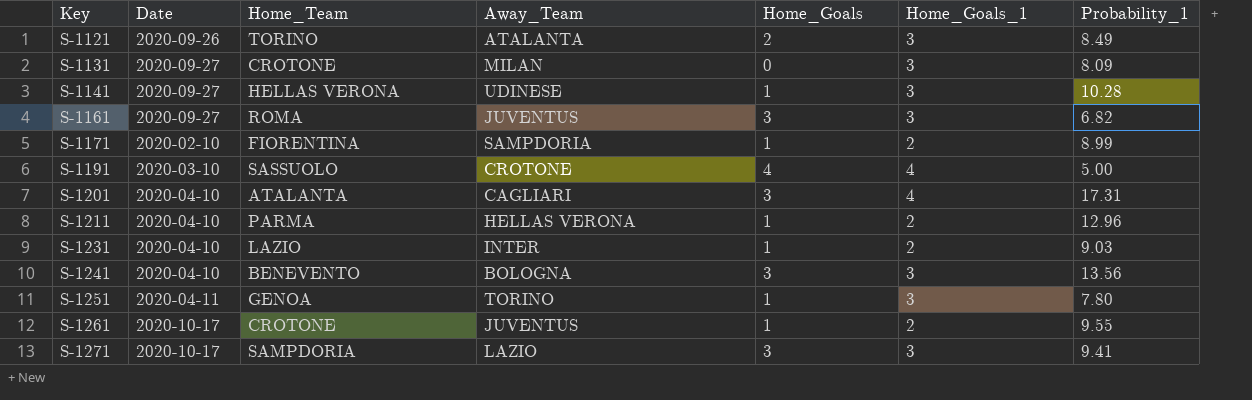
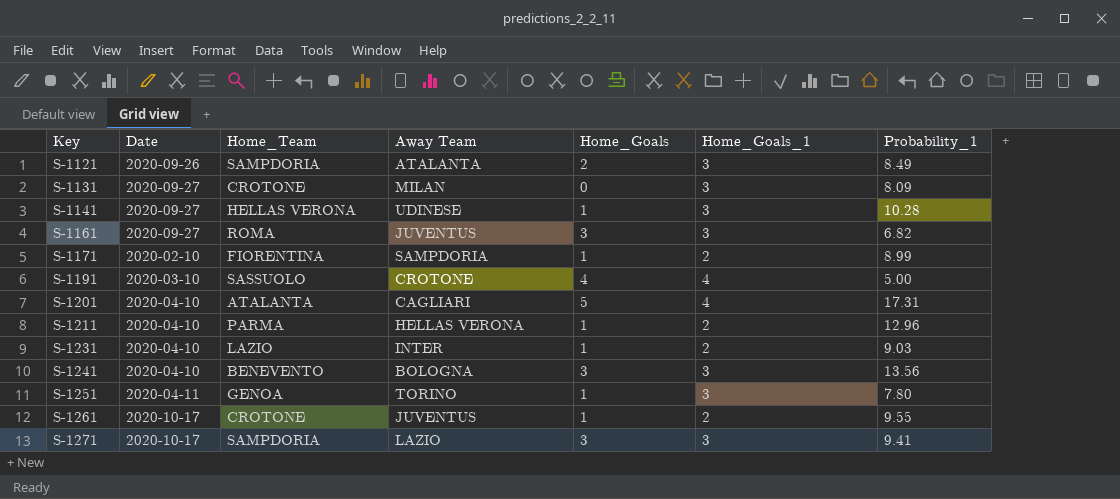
column name: Away_Team -> Away Team
S-1121 | Home_Team: TORINO -> SAMPDORIA
S-1201 | Home_Goals: 3 -> 5

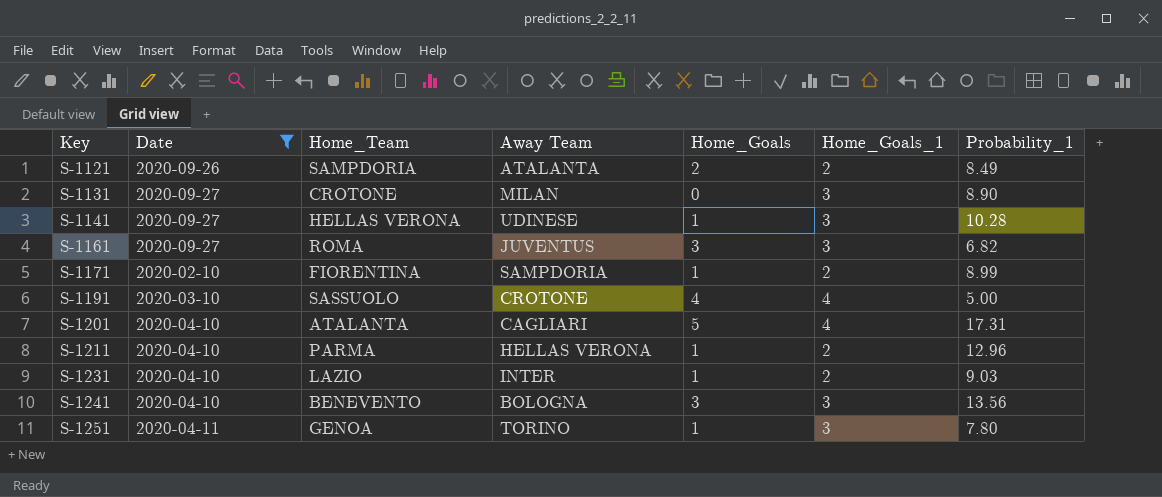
filter: none -> Date != 2020-10-17
S-1121 | Home_Goals_1: 3 -> 2
S-1131 | Probability_1: 8.09 -> 8.90

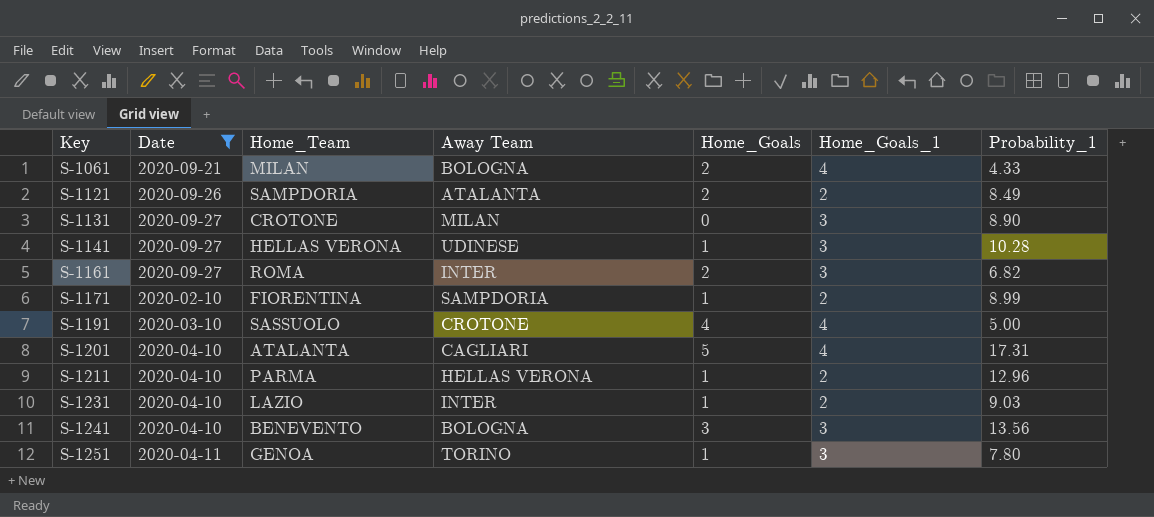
row S-1061: none -> 2020-09-21 | MILAN | BOLOGNA | 2 | 4 | 4.33
S-1161 | Away Team: JUVENTUS -> INTER
S-1161 | Home_Goals: 3 -> 2

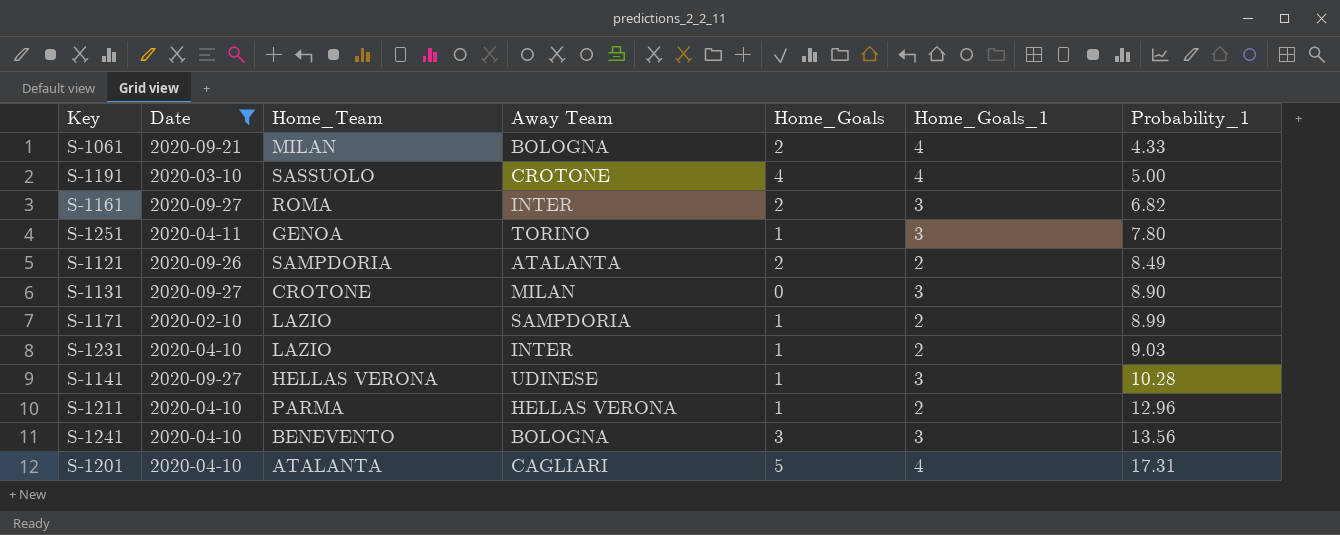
row order: Key ascending -> Probability_1 ascending
S-1171 | Home_Team: FIORENTINA -> LAZIO

